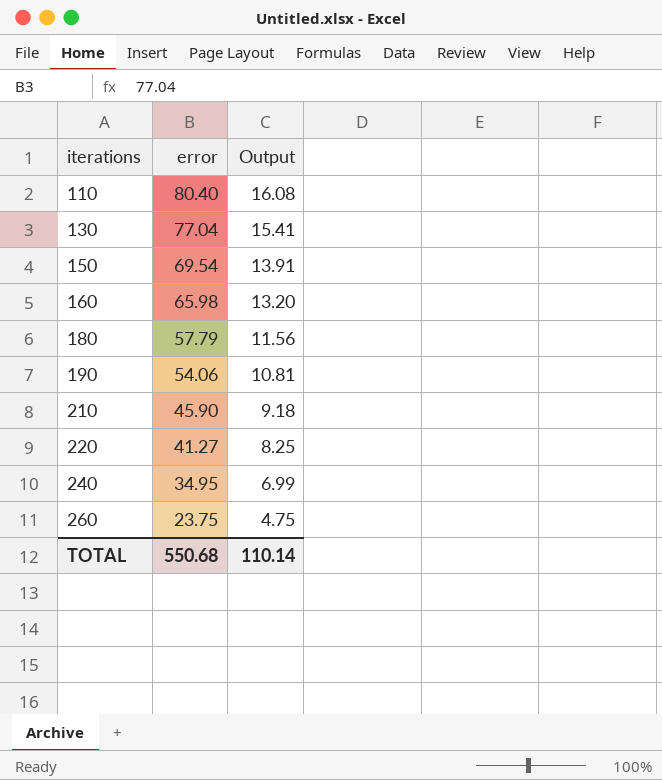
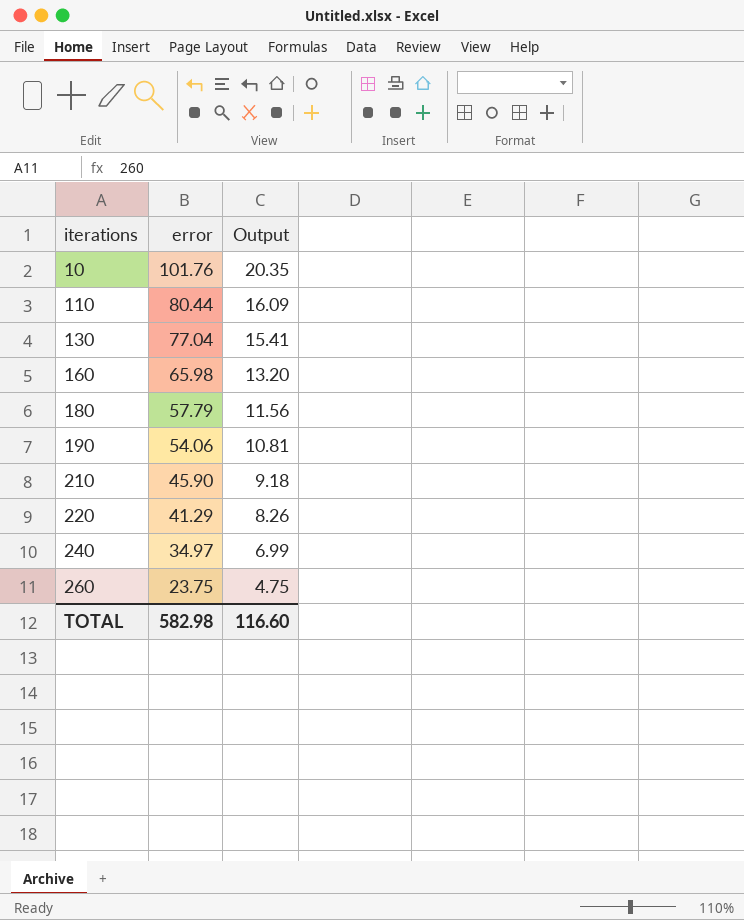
row 150: 69.54 | 13.91 -> none
row 10: none -> 101.76 | 20.35
110 | error: 80.40 -> 80.44
110 | Output: 16.08 -> 16.09
220 | error: 41.27 -> 41.29
220 | Output: 8.25 -> 8.26
240 | error: 34.95 -> 34.97
TOTAL | error: 550.68 -> 582.98
TOTAL | Output: 110.14 -> 116.60

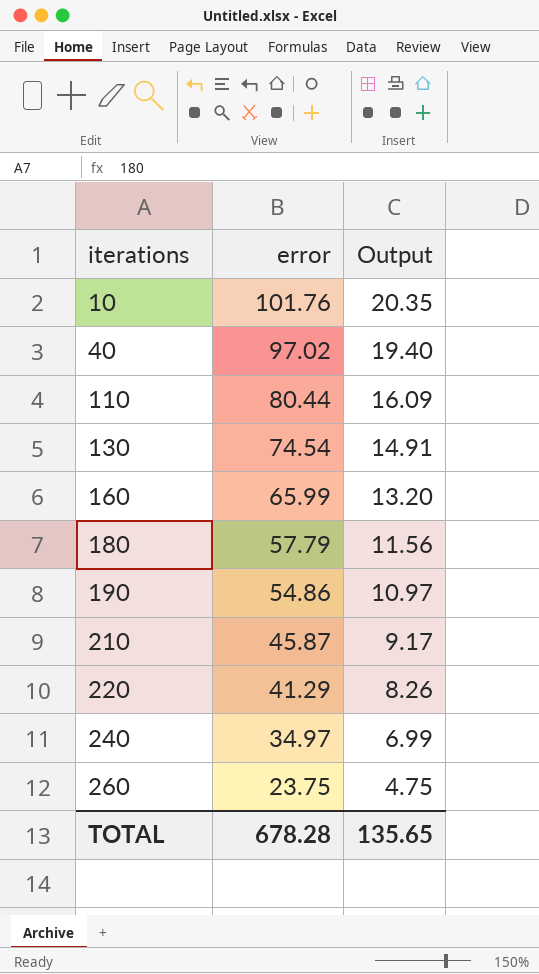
row 40: none -> 97.02 | 19.40
130 | error: 77.04 -> 74.54
130 | Output: 15.41 -> 14.91
160 | error: 65.98 -> 65.99
190 | error: 54.06 -> 54.86
190 | Output: 10.81 -> 10.97
210 | error: 45.90 -> 45.87
210 | Output: 9.18 -> 9.17
TOTAL | error: 582.98 -> 678.28
TOTAL | Output: 116.60 -> 135.65

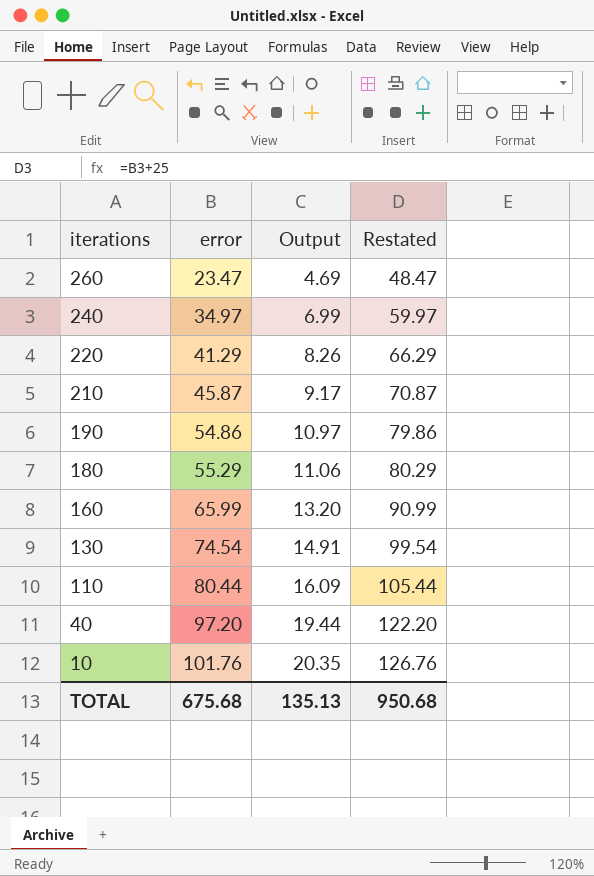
row order: iterations ascending -> iterations descending
column Restated | formula: none -> [error] + 25
260 | error: 23.75 -> 23.47
260 | Output: 4.75 -> 4.69
180 | error: 57.79 -> 55.29
180 | Output: 11.56 -> 11.06
40 | error: 97.02 -> 97.20
40 | Output: 19.40 -> 19.44
TOTAL | error: 678.28 -> 675.68
TOTAL | Output: 135.65 -> 135.13

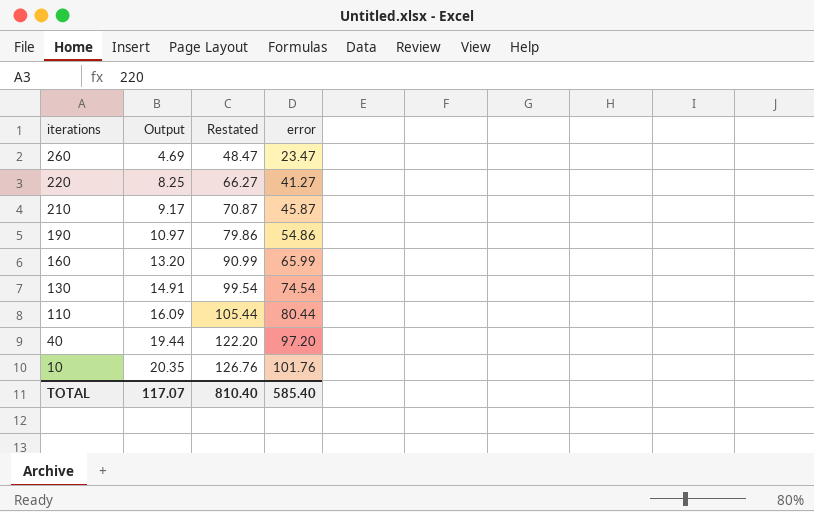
column error | position: 2 -> 4
row 240: 34.97 | 6.99 | 59.97 -> none
row 180: 55.29 | 11.06 | 80.29 -> none
220 | Output: 8.26 -> 8.25
220 | Restated: 66.29 -> 66.27
220 | error: 41.29 -> 41.27
TOTAL | Output: 135.13 -> 117.07
TOTAL | Restated: 950.68 -> 810.40
TOTAL | error: 675.68 -> 585.40

